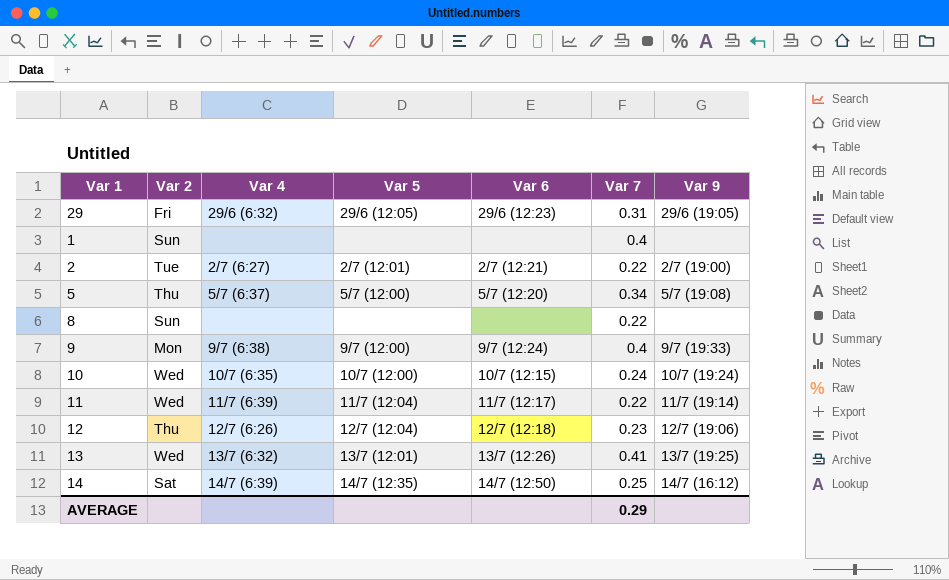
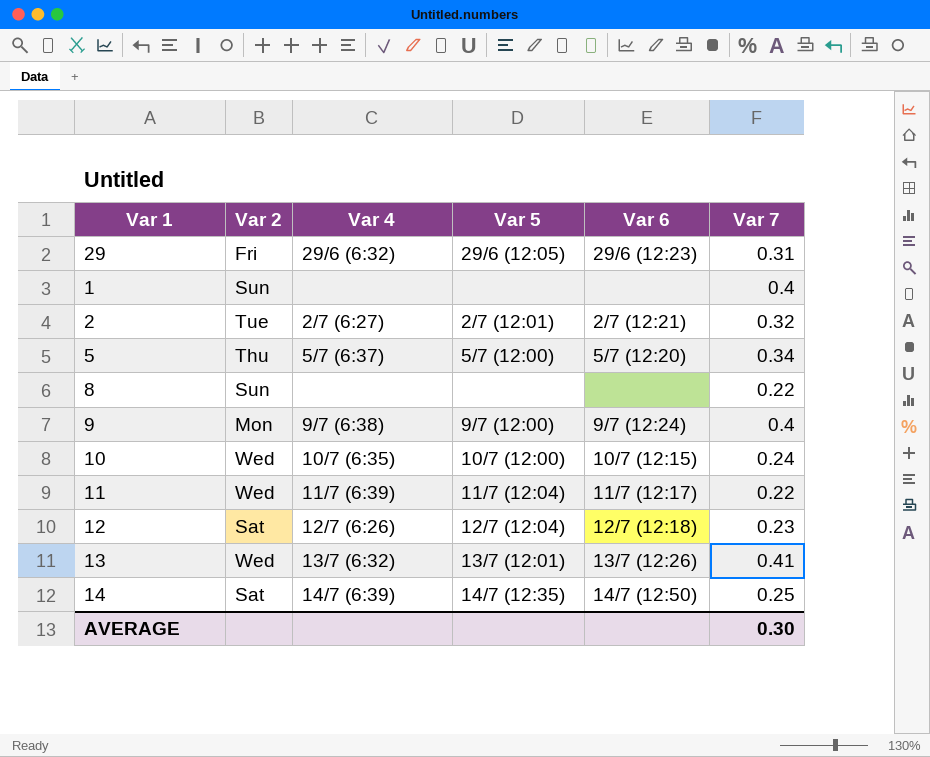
column Var 9 | position: 7 -> none
2 | Var 7: 0.22 -> 0.32
12 | Var 2: Thu -> Sat
AVERAGE | Var 7: 0.29 -> 0.30

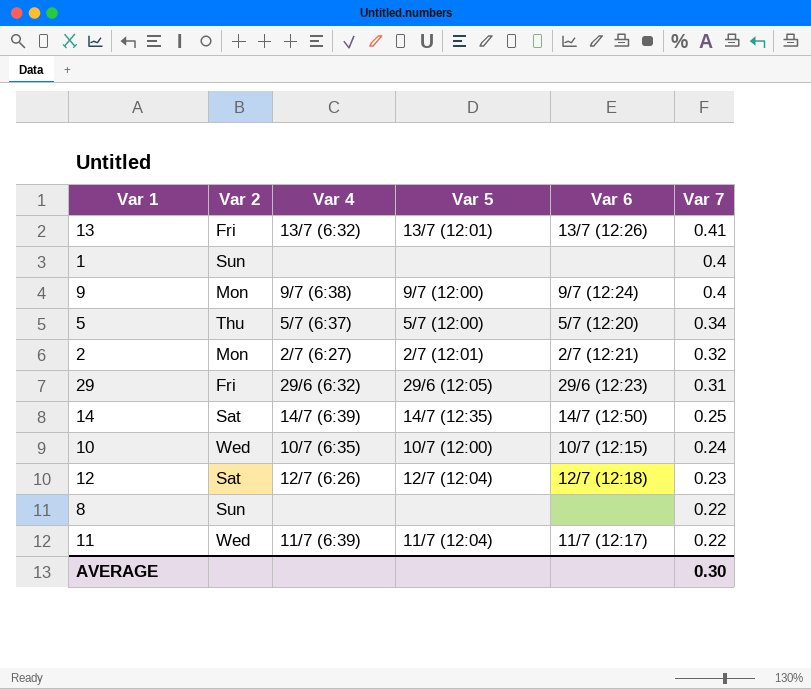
row order: none -> Var 7 descending
13 | Var 2: Wed -> Fri
2 | Var 2: Tue -> Mon

